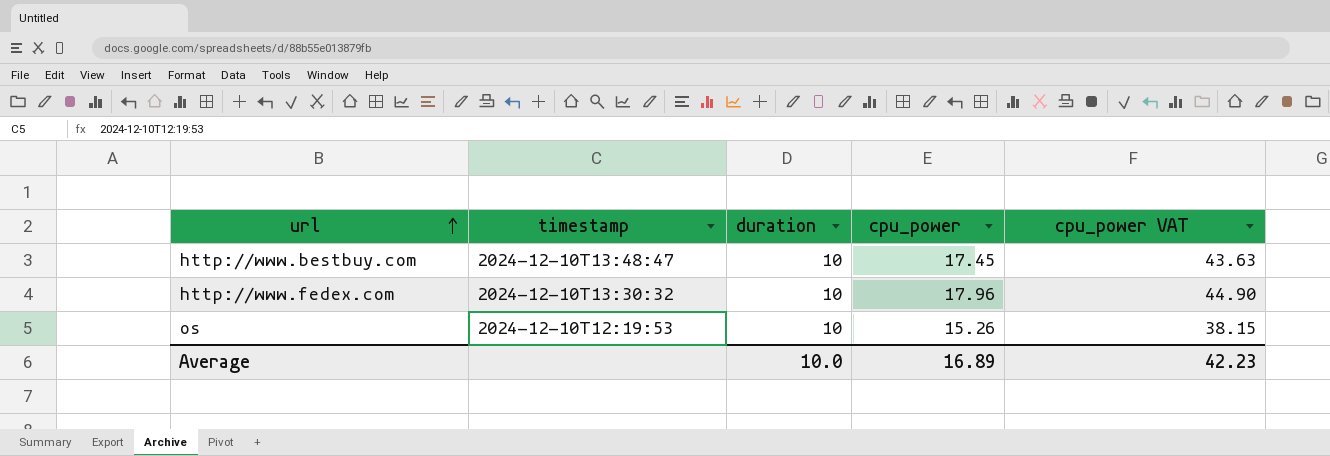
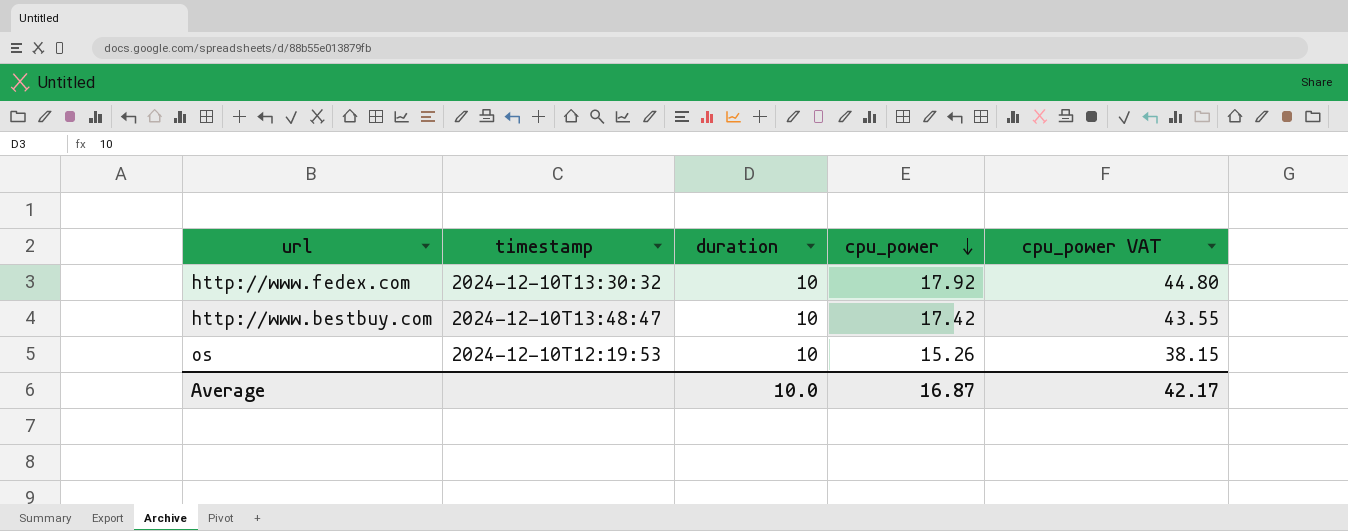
row order: url ascending -> cpu_power descending
http://www.fedex.com | cpu_power: 17.96 -> 17.92
http://www.fedex.com | cpu_power VAT: 44.90 -> 44.80
http://www.bestbuy.com | cpu_power: 17.45 -> 17.42
http://www.bestbuy.com | cpu_power VAT: 43.63 -> 43.55
Average | cpu_power: 16.89 -> 16.87
Average | cpu_power VAT: 42.23 -> 42.17

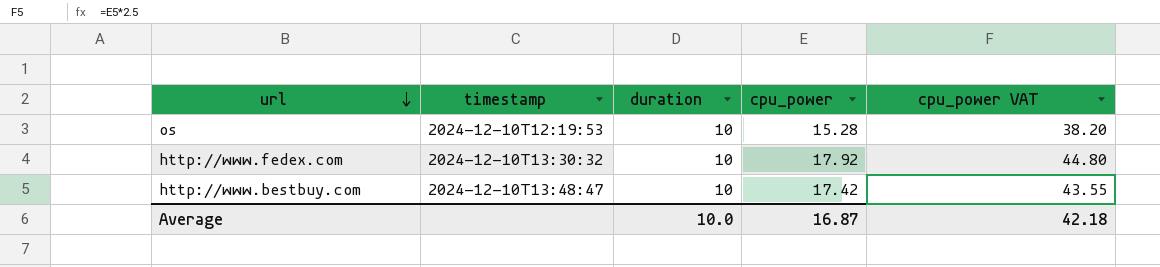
row order: cpu_power descending -> url descending
os | cpu_power: 15.26 -> 15.28
os | cpu_power VAT: 38.15 -> 38.20
Average | cpu_power VAT: 42.17 -> 42.18

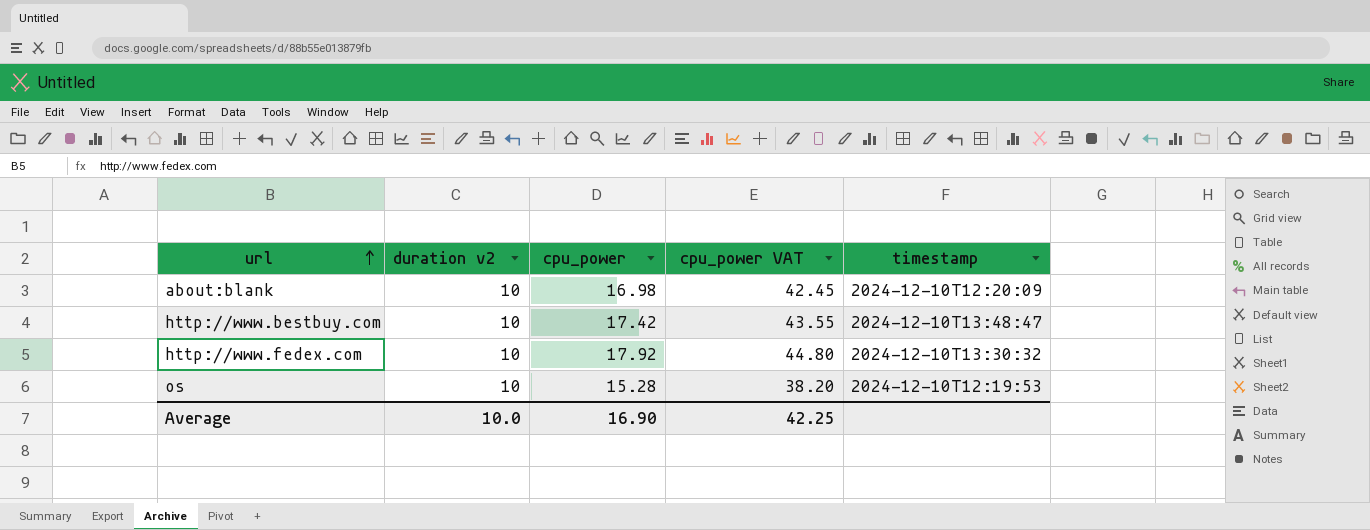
row order: url descending -> url ascending
column name: duration -> duration v2
column timestamp | position: 2 -> 5
row about:blank: none -> 10 | 16.98 | 42.45 | 2024-12-10T12:20:09
Average | cpu_power: 16.87 -> 16.90
Average | cpu_power VAT: 42.18 -> 42.25

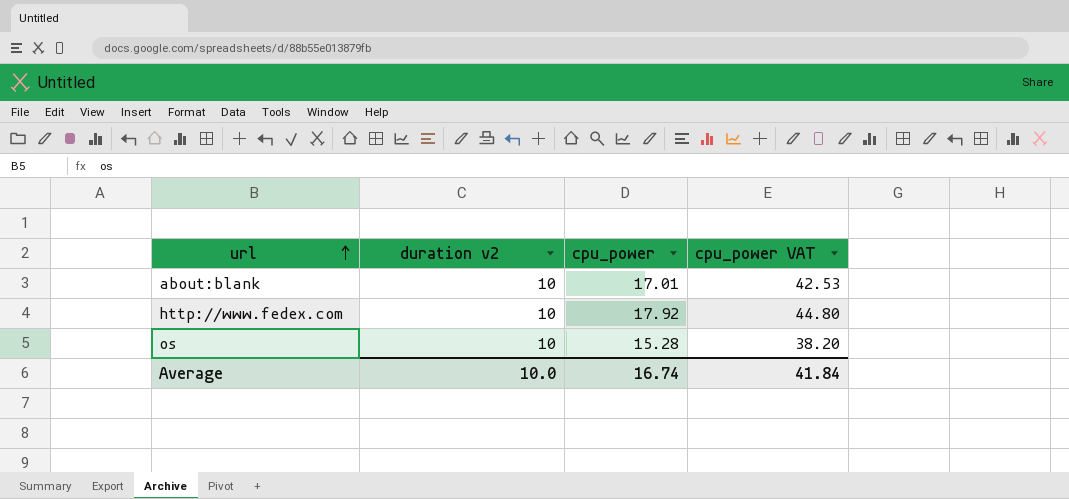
column timestamp | position: 5 -> none
row http://www.bestbuy.com: 10 | 17.42 | 43.55 | 2024-12-10T13:48:47 -> none
about:blank | cpu_power: 16.98 -> 17.01
about:blank | cpu_power VAT: 42.45 -> 42.53
Average | cpu_power: 16.90 -> 16.74
Average | cpu_power VAT: 42.25 -> 41.84

